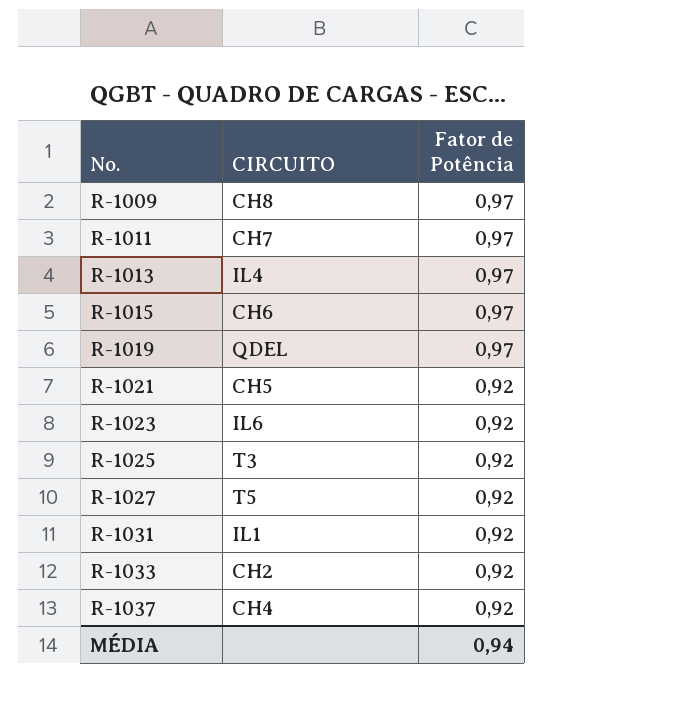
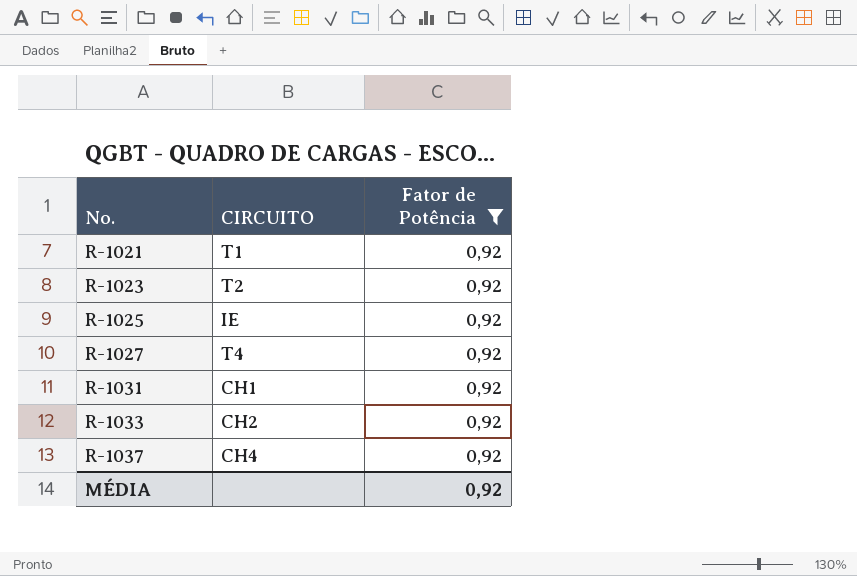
filter: none -> Fator de Potência = 0,92
R-1021 | CIRCUITO: CH5 -> T1
R-1023 | CIRCUITO: IL6 -> T2
R-1025 | CIRCUITO: T3 -> IE
R-1027 | CIRCUITO: T5 -> T4
R-1031 | CIRCUITO: IL1 -> CH1
MÉDIA | Fator de Potência: 0,94 -> 0,92

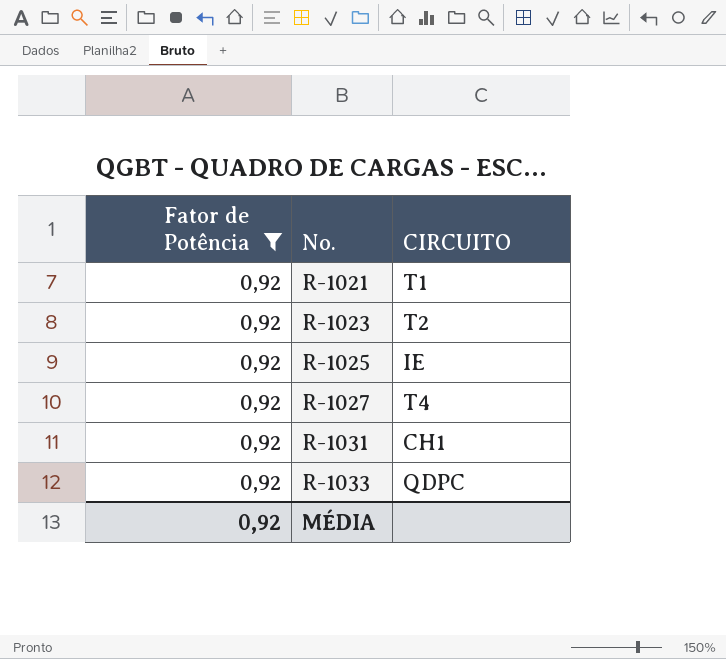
column Fator de Potência | position: 3 -> 1
row R-1037: CH4 | 0,92 -> none
R-1033 | CIRCUITO: CH2 -> QDPC

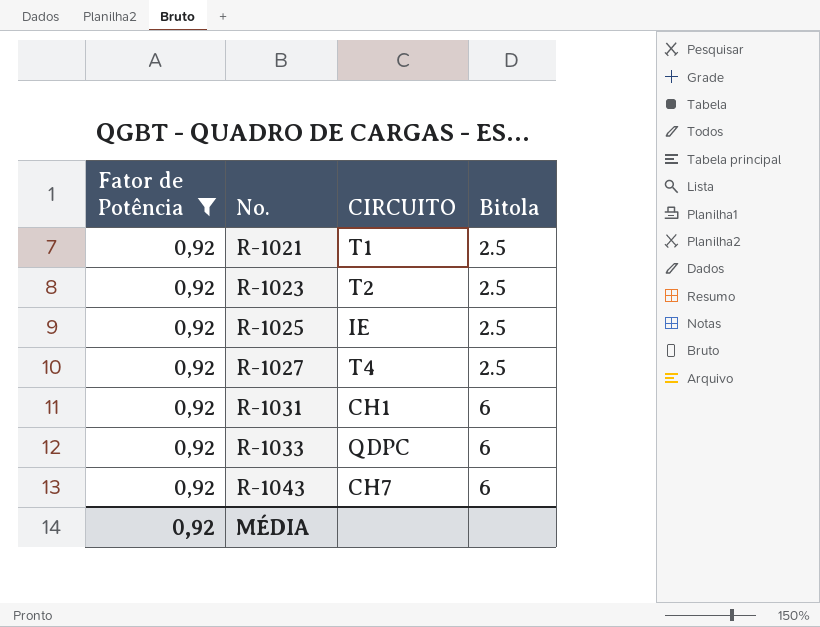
column Bitola | position: none -> 4
row R-1043: none -> 0,92 | CH7 | 6

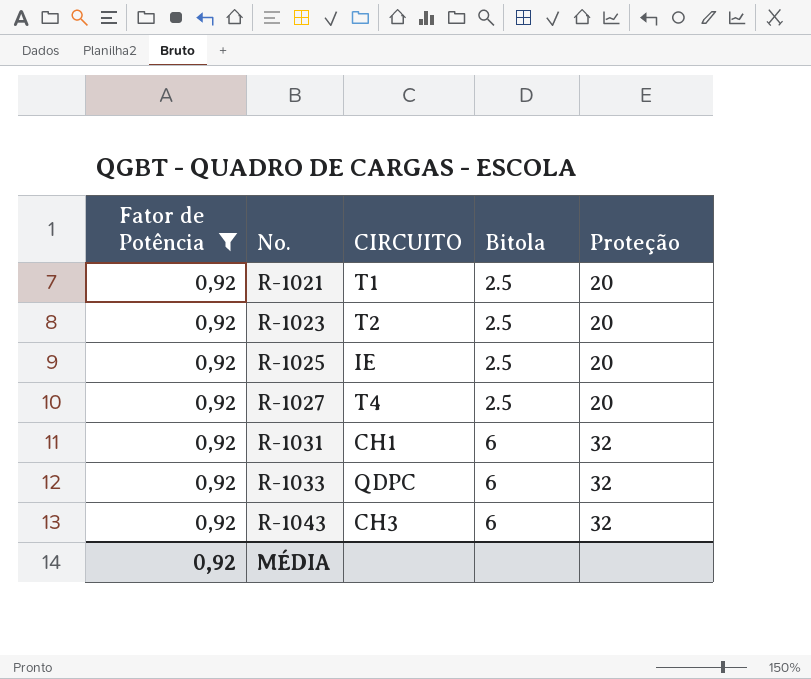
column Proteção | position: none -> 5
R-1043 | CIRCUITO: CH7 -> CH3

